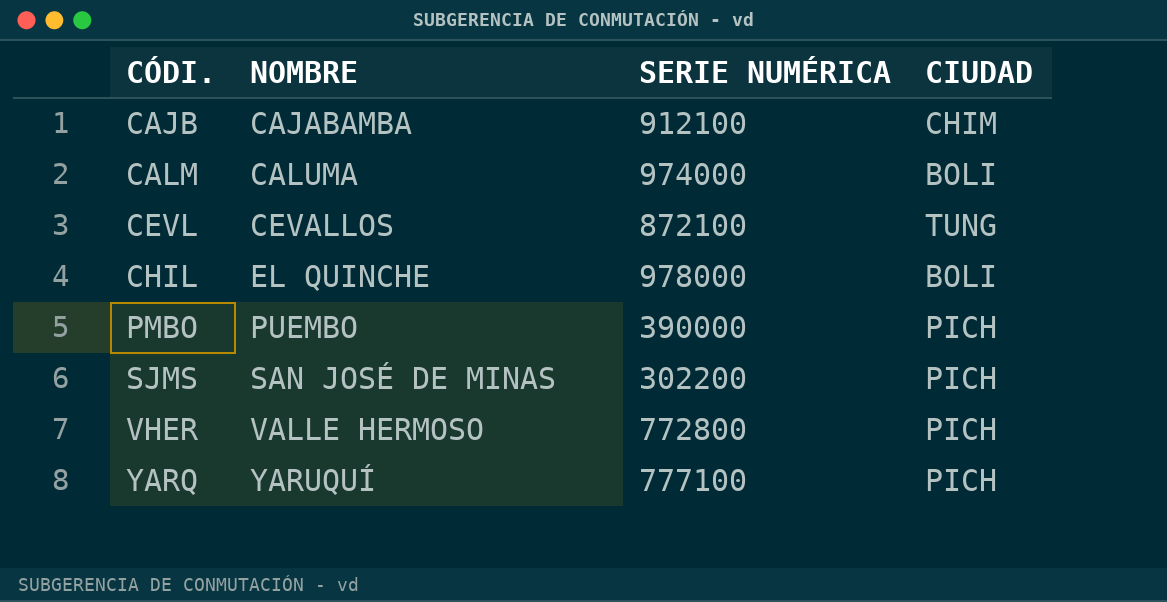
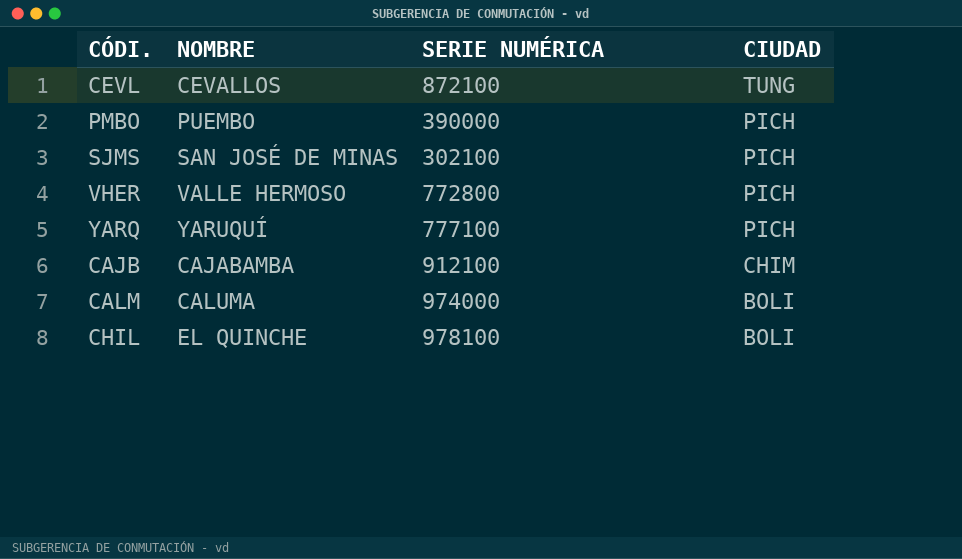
row order: CÓDI. ascending -> CIUDAD descending
SJMS | SERIE NUMÉRICA: 302200 -> 302100
CHIL | SERIE NUMÉRICA: 978000 -> 978100

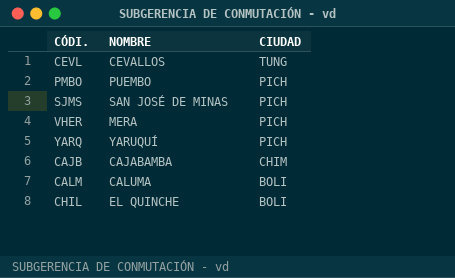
column SERIE NUMÉRICA | position: 3 -> none
VHER | NOMBRE: VALLE HERMOSO -> MERA

